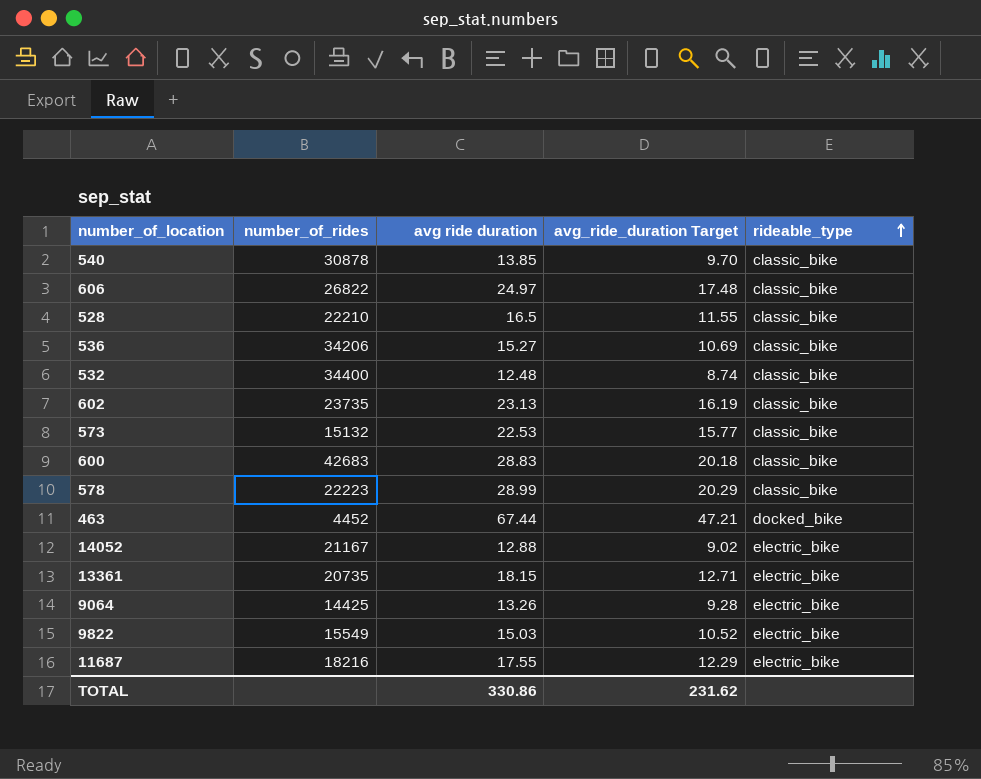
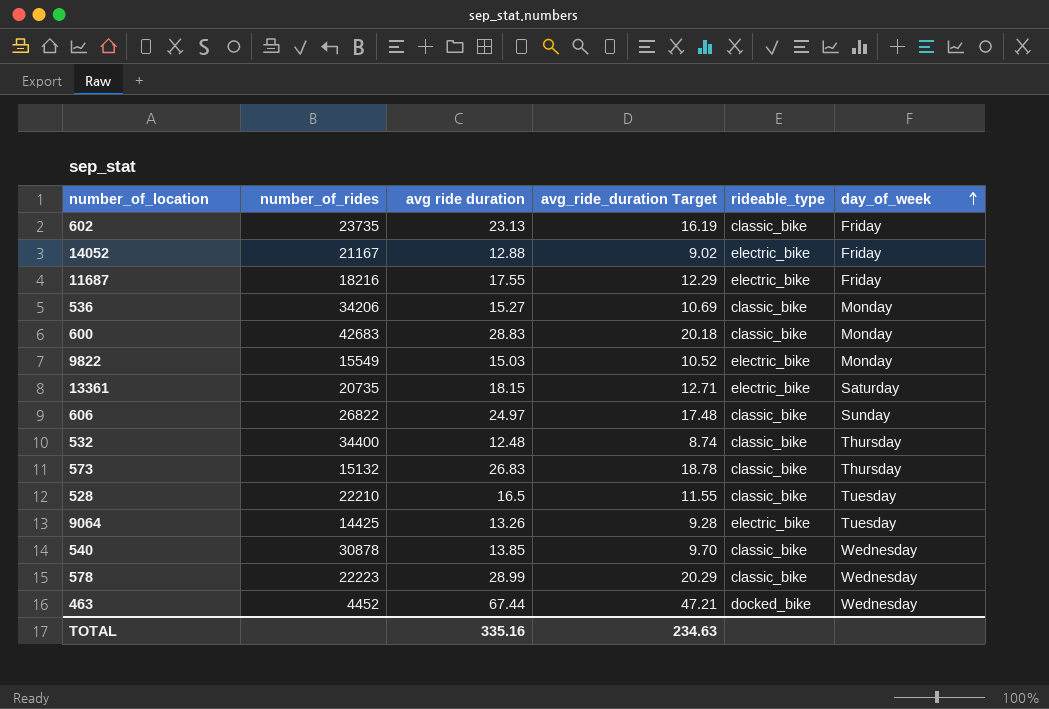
row order: rideable_type ascending -> day_of_week ascending
column day_of_week | position: none -> 6
573 | avg ride duration: 22.53 -> 26.83
573 | avg_ride_duration Target: 15.77 -> 18.78
TOTAL | avg ride duration: 330.86 -> 335.16
TOTAL | avg_ride_duration Target: 231.62 -> 234.63

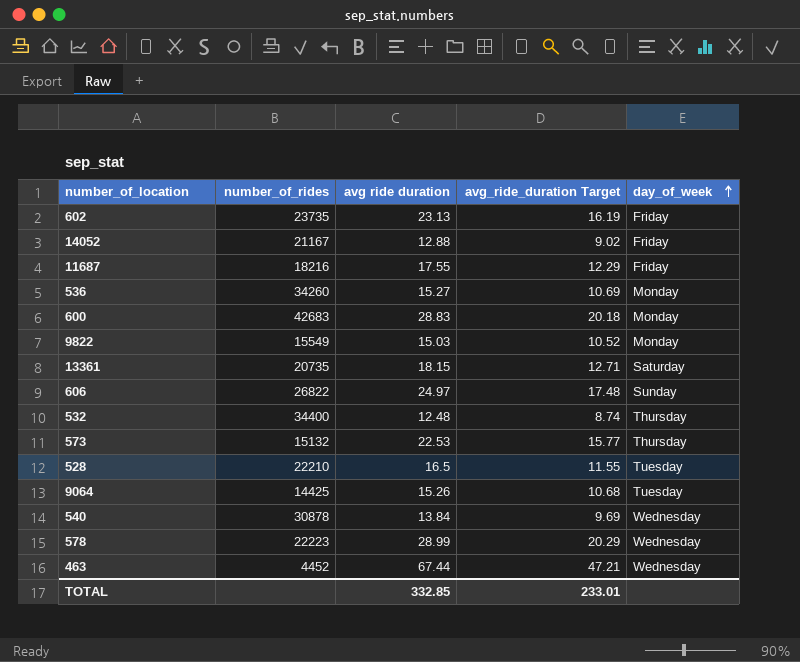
column rideable_type | position: 5 -> none
536 | number_of_rides: 34206 -> 34260
573 | avg ride duration: 26.83 -> 22.53
573 | avg_ride_duration Target: 18.78 -> 15.77
9064 | avg ride duration: 13.26 -> 15.26
9064 | avg_ride_duration Target: 9.28 -> 10.68
540 | avg ride duration: 13.85 -> 13.84
540 | avg_ride_duration Target: 9.70 -> 9.69
TOTAL | avg ride duration: 335.16 -> 332.85
TOTAL | avg_ride_duration Target: 234.63 -> 233.01

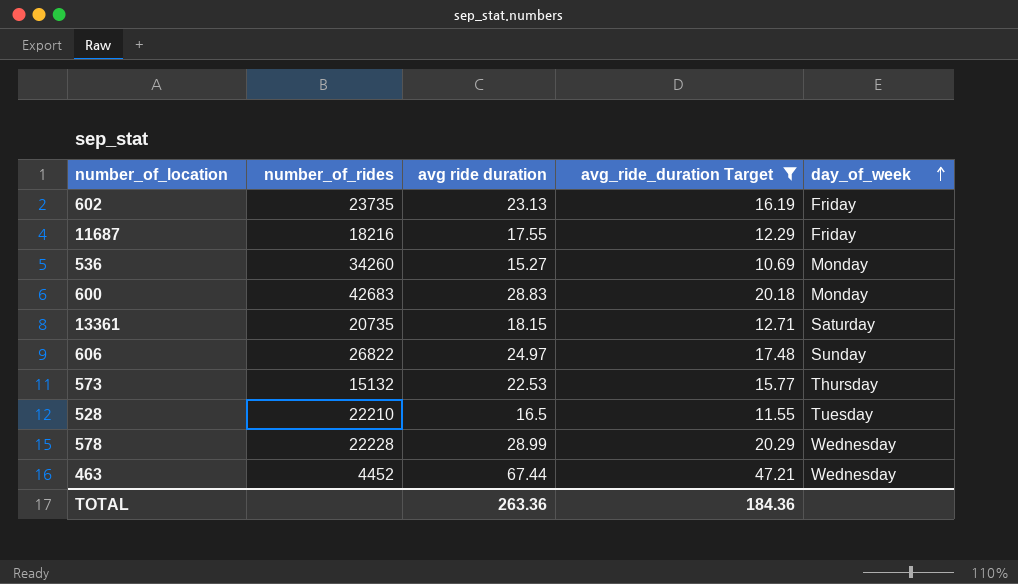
filter: none -> avg_ride_duration Target >= 10.69
578 | number_of_rides: 22223 -> 22228
TOTAL | avg ride duration: 332.85 -> 263.36
TOTAL | avg_ride_duration Target: 233.01 -> 184.36

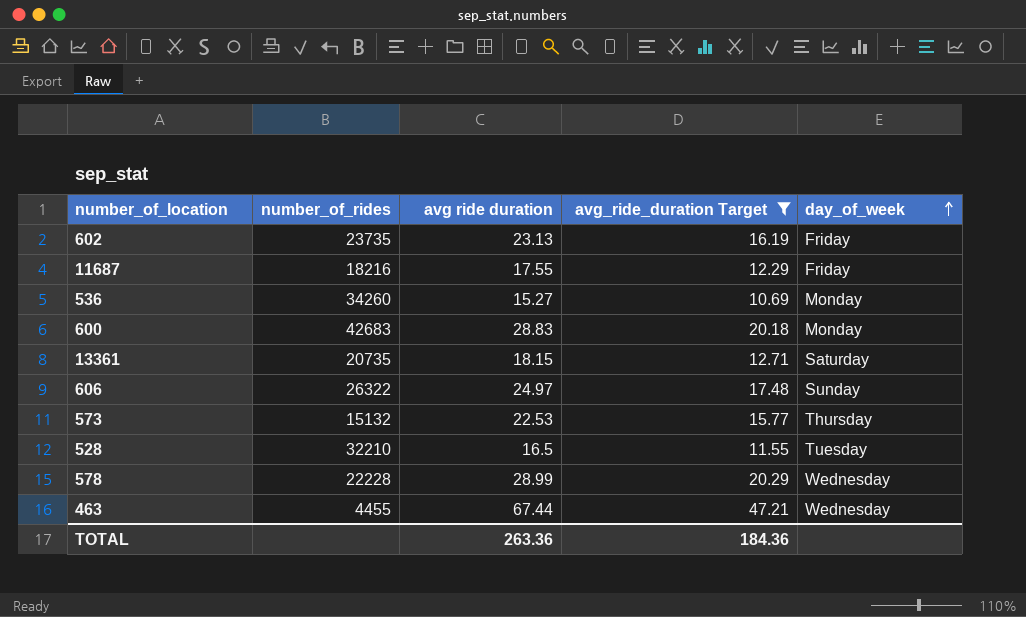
606 | number_of_rides: 26822 -> 26322
528 | number_of_rides: 22210 -> 32210
463 | number_of_rides: 4452 -> 4455

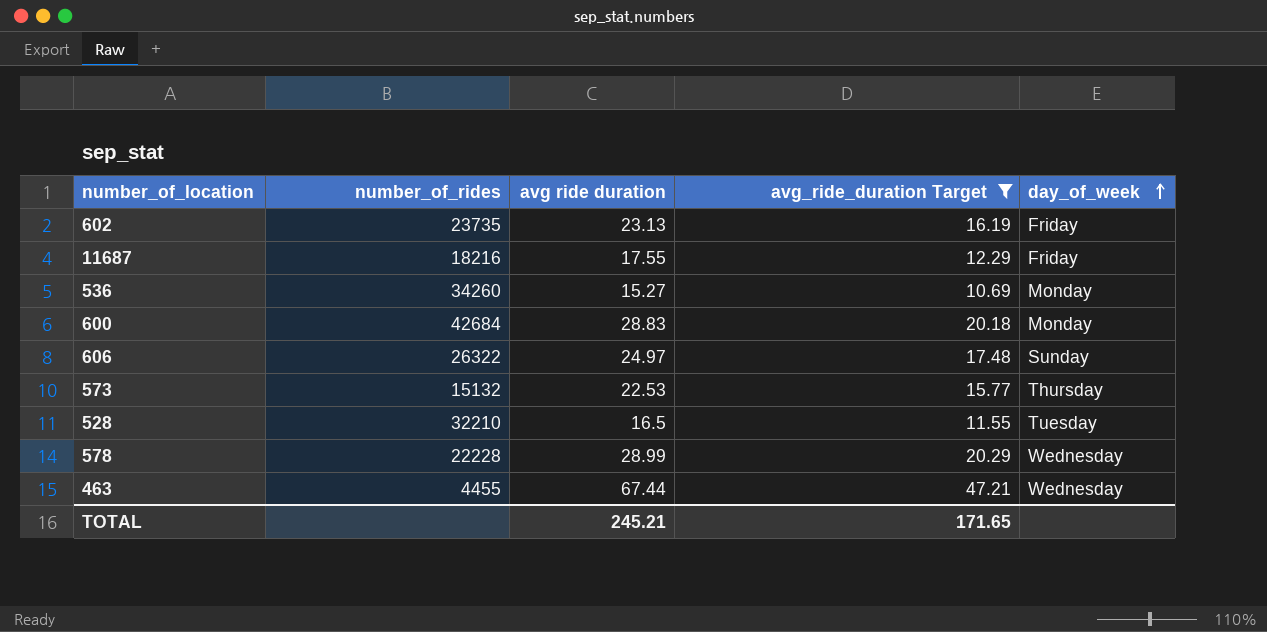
row 13361: 20735 | 18.15 | 12.71 | Saturday -> none
600 | number_of_rides: 42683 -> 42684
TOTAL | avg ride duration: 263.36 -> 245.21
TOTAL | avg_ride_duration Target: 184.36 -> 171.65

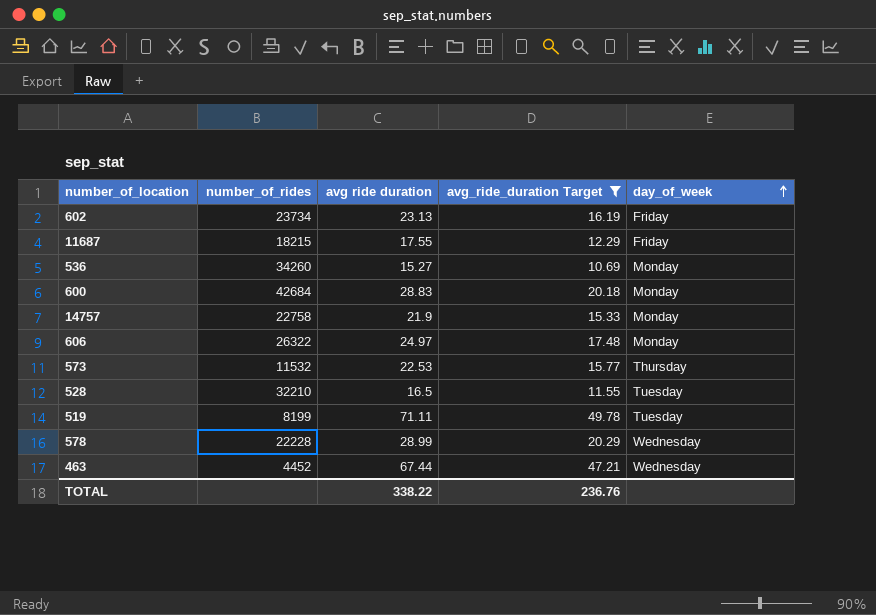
602 | number_of_rides: 23735 -> 23734
11687 | number_of_rides: 18216 -> 18215
row 14757: none -> 22758 | 21.9 | 15.33 | Monday
606 | day_of_week: Sunday -> Monday
573 | number_of_rides: 15132 -> 11532
row 519: none -> 8199 | 71.11 | 49.78 | Tuesday
463 | number_of_rides: 4455 -> 4452
TOTAL | avg ride duration: 245.21 -> 338.22
TOTAL | avg_ride_duration Target: 171.65 -> 236.76

